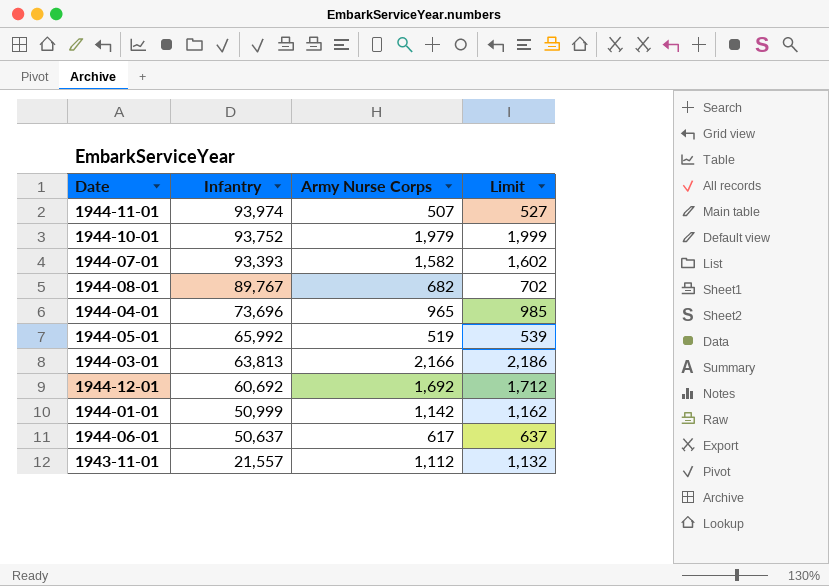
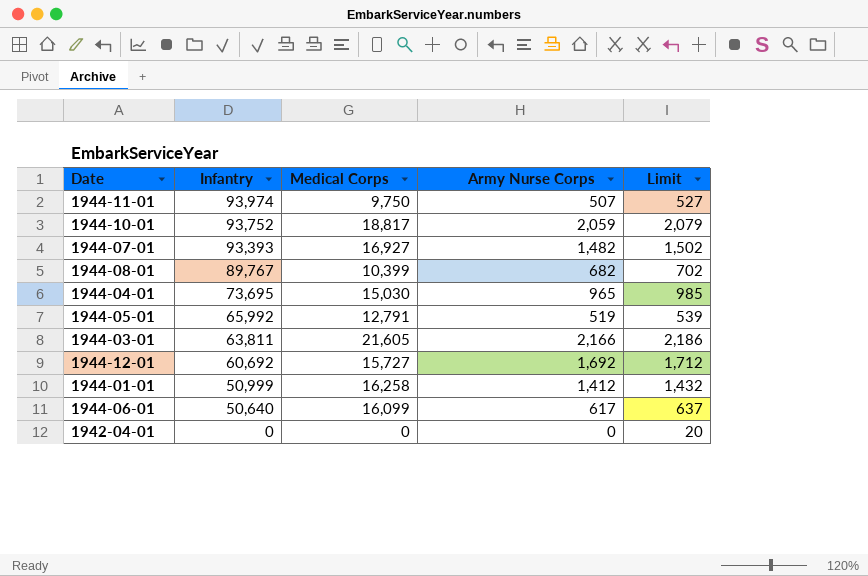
column Medical Corps | position: none -> 3
row 1943-11-01: 21,557 | 1,112 | 1,132 -> none
1944-10-01 | Army Nurse Corps: 1,979 -> 2,059
1944-10-01 | Limit: 1,999 -> 2,079
1944-07-01 | Army Nurse Corps: 1,582 -> 1,482
1944-07-01 | Limit: 1,602 -> 1,502
1944-04-01 | Infantry: 73,696 -> 73,695
1944-03-01 | Infantry: 63,813 -> 63,811
1944-01-01 | Army Nurse Corps: 1,142 -> 1,412
1944-01-01 | Limit: 1,162 -> 1,432
1944-06-01 | Infantry: 50,637 -> 50,640
row 1942-04-01: none -> 0 | 0 | 0 | 20

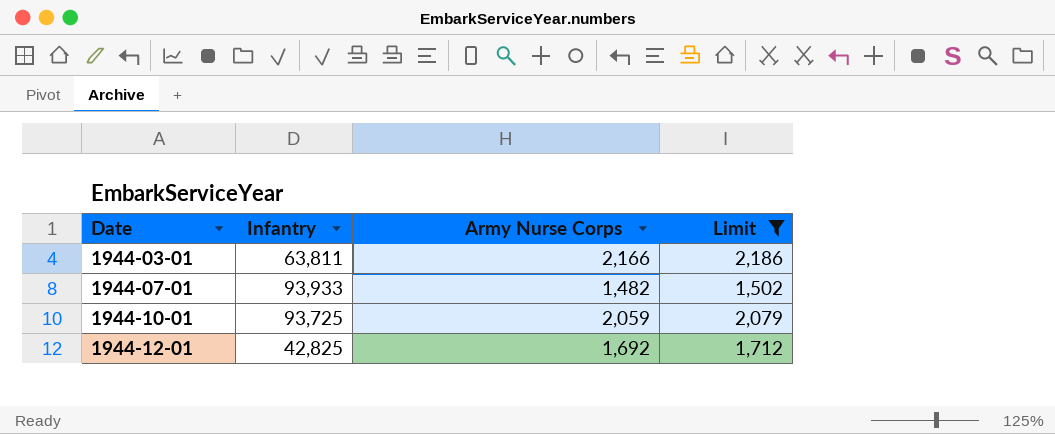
filter: none -> Limit >= 1,502
row order: Infantry descending -> Date ascending
column Medical Corps | position: 3 -> none
1944-07-01 | Infantry: 93,393 -> 93,933
1944-10-01 | Infantry: 93,752 -> 93,725
1944-12-01 | Infantry: 60,692 -> 42,825

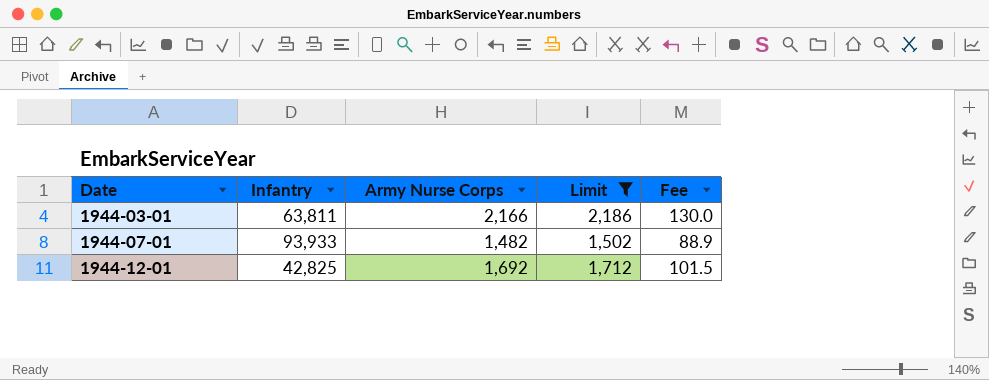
column Fee | formula: none -> [Army Nurse Corps] * 0.06
row 1944-10-01: 93,725 | 2,059 | 2,079 -> none

